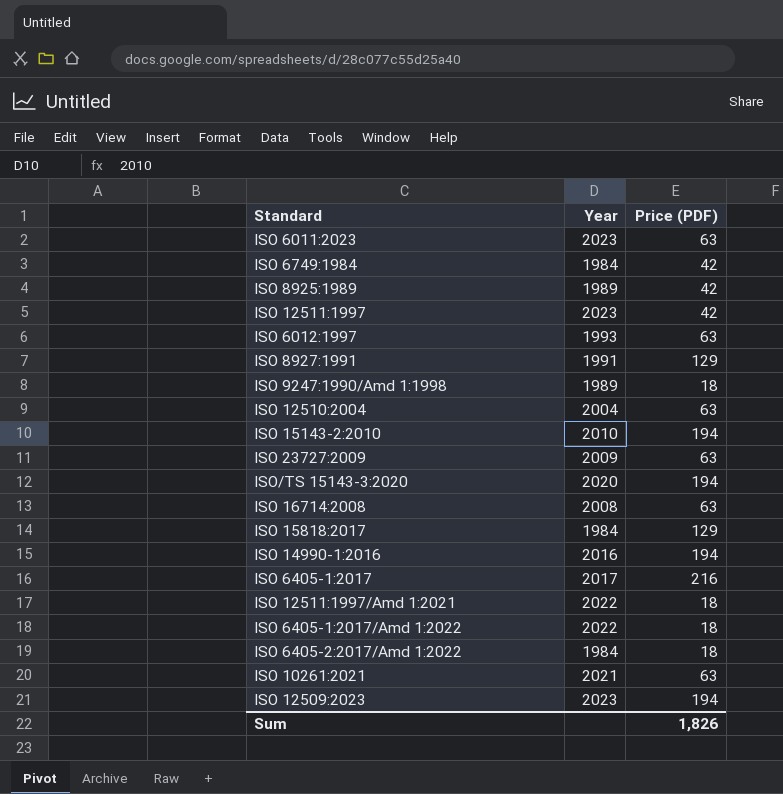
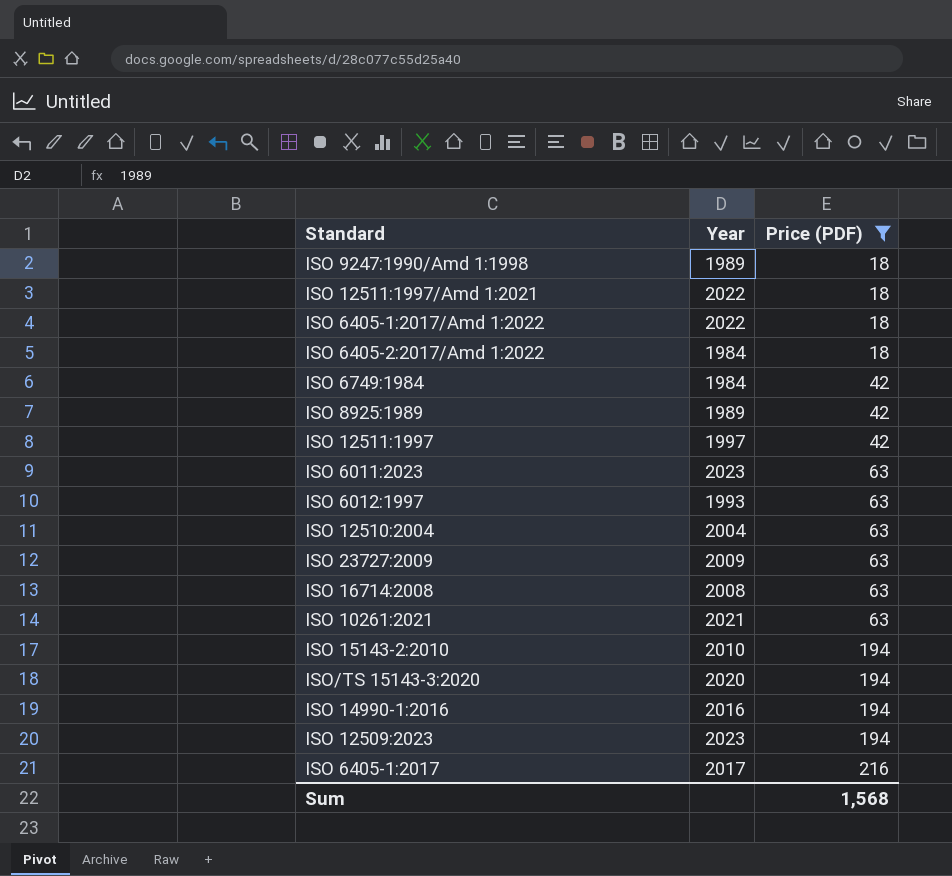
filter: none -> Price (PDF) != 129
row order: none -> Price (PDF) ascending
ISO 12511:1997 | Year: 2023 -> 1997
Sum | Price (PDF): 1,826 -> 1,568

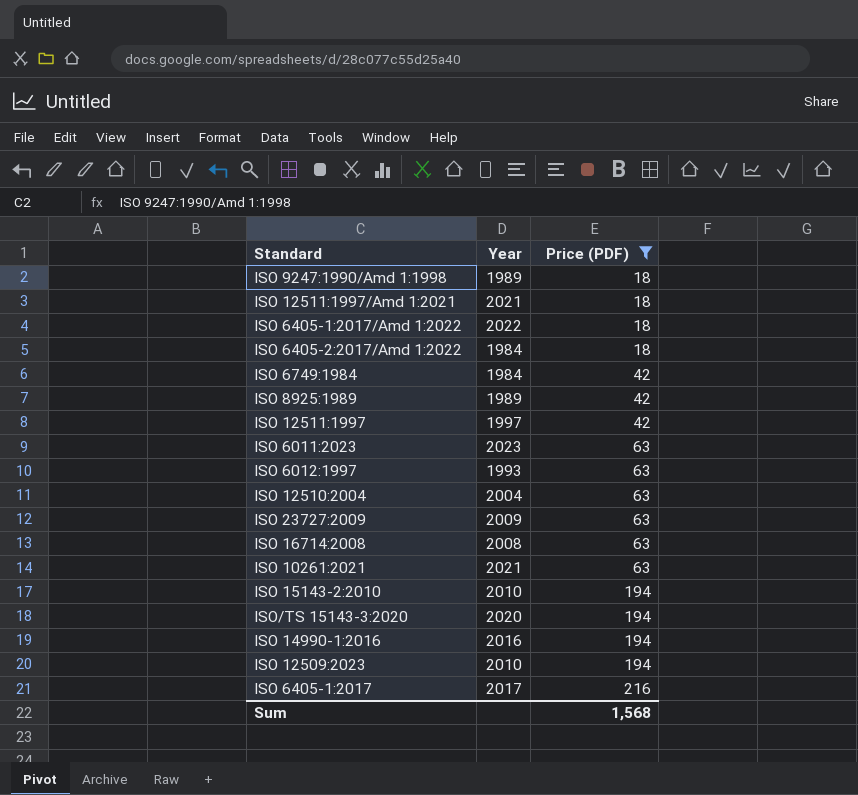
ISO 12511:1997/Amd 1:2021 | Year: 2022 -> 2021
ISO 12509:2023 | Year: 2023 -> 2010

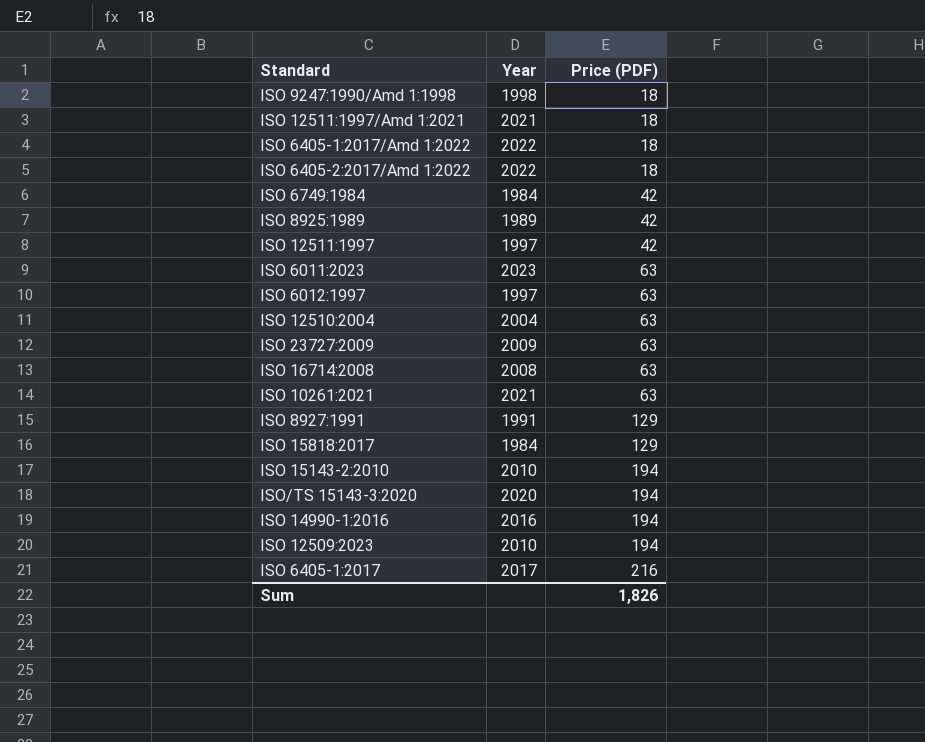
filter: Price (PDF) != 129 -> none
ISO 9247:1990/Amd 1:1998 | Year: 1989 -> 1998
ISO 6405-2:2017/Amd 1:2022 | Year: 1984 -> 2022
ISO 6012:1997 | Year: 1993 -> 1997
Sum | Price (PDF): 1,568 -> 1,826

